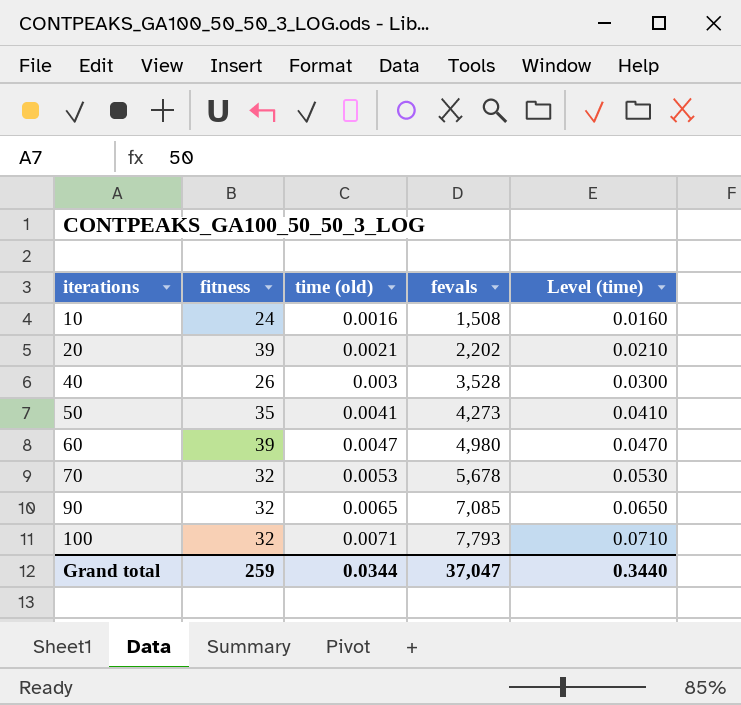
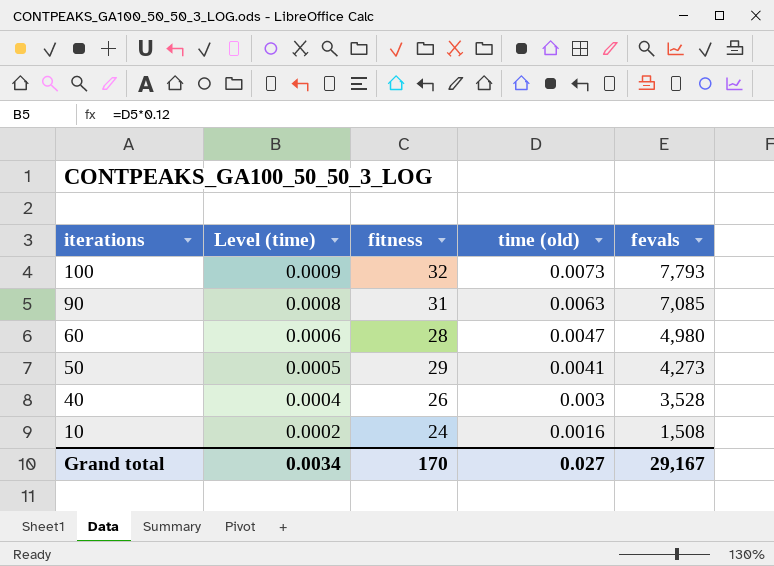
row order: iterations ascending -> iterations descending
column Level (time) | formula: [time (old)] * 10 -> [time (old)] * 0.12
column Level (time) | position: 5 -> 2
row 20: 39 | 0.0021 | 2,202 | 0.0210 -> none
row 70: 32 | 0.0053 | 5,678 | 0.0530 -> none
100 | time (old): 0.0071 -> 0.0073
90 | fitness: 32 -> 31
90 | time (old): 0.0065 -> 0.0063
60 | fitness: 39 -> 28
50 | fitness: 35 -> 29
Grand total | Level (time): 0.3440 -> 0.0034
Grand total | fitness: 259 -> 170
Grand total | time (old): 0.0344 -> 0.027
Grand total | fevals: 37,047 -> 29,167

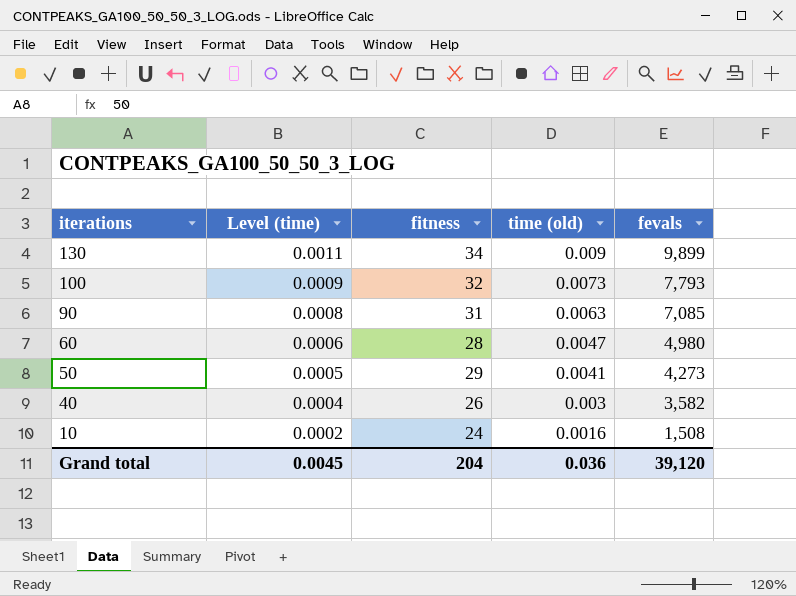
row 130: none -> 0.0011 | 34 | 0.009 | 9,899
40 | fevals: 3,528 -> 3,582
Grand total | Level (time): 0.0034 -> 0.0045
Grand total | fitness: 170 -> 204
Grand total | time (old): 0.027 -> 0.036
Grand total | fevals: 29,167 -> 39,120

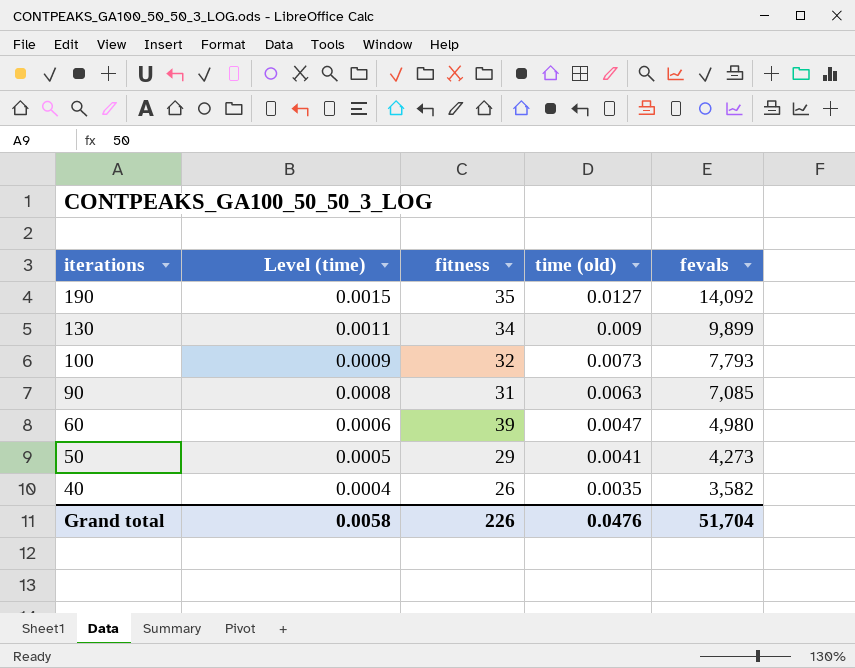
row 10: 0.0002 | 24 | 0.0016 | 1,508 -> none
row 190: none -> 0.0015 | 35 | 0.0127 | 14,092
60 | fitness: 28 -> 39
40 | time (old): 0.003 -> 0.0035
Grand total | Level (time): 0.0045 -> 0.0058
Grand total | fitness: 204 -> 226
Grand total | time (old): 0.036 -> 0.0476
Grand total | fevals: 39,120 -> 51,704

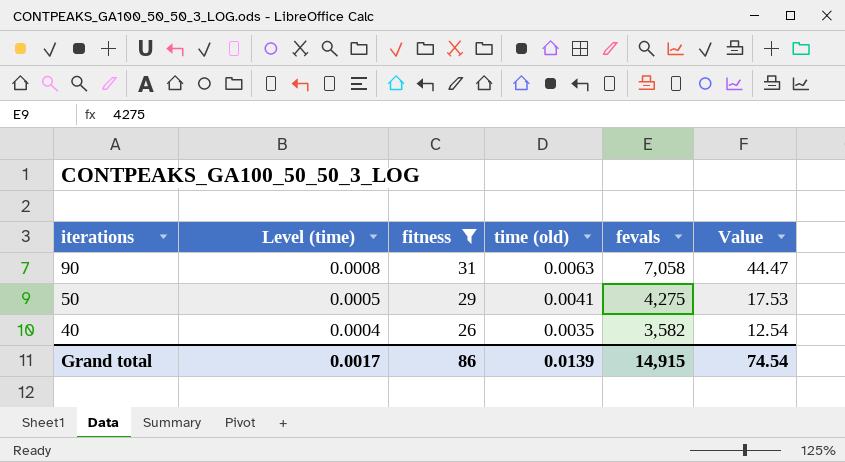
filter: none -> fitness <= 31
column Value | formula: none -> [time (old)] * [fevals]
90 | fevals: 7,085 -> 7,058
50 | fevals: 4,273 -> 4,275
Grand total | Level (time): 0.0058 -> 0.0017
Grand total | fitness: 226 -> 86
Grand total | time (old): 0.0476 -> 0.0139
Grand total | fevals: 51,704 -> 14,915

